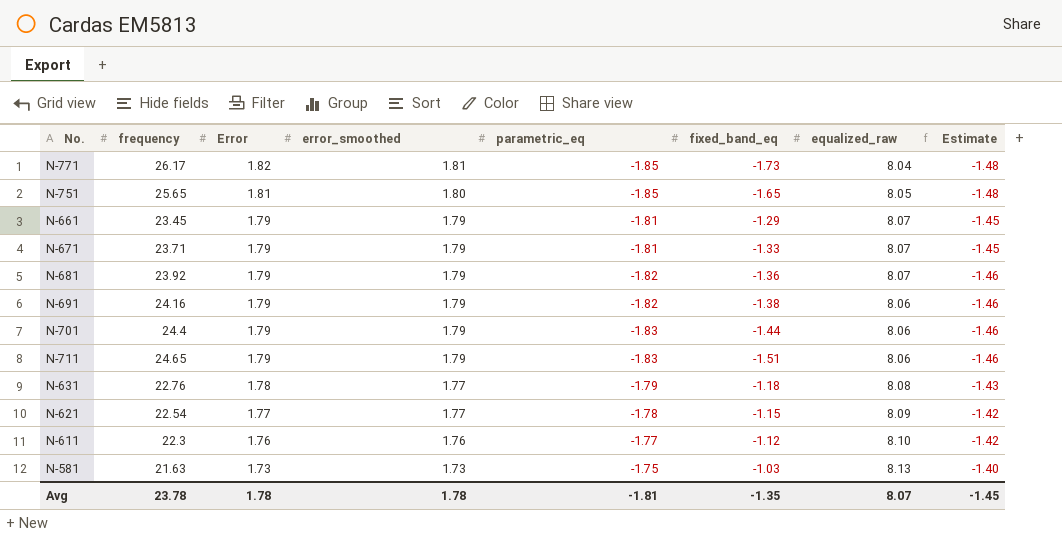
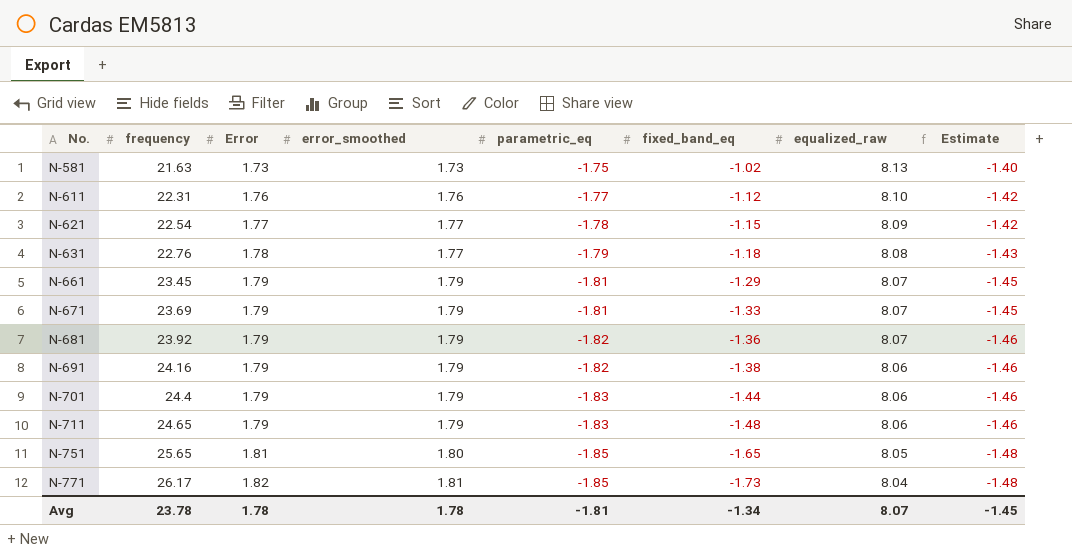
row order: Error descending -> No. ascending
N-581 | fixed_band_eq: -1.03 -> -1.02
N-611 | frequency: 22.3 -> 22.31
N-671 | frequency: 23.71 -> 23.69
N-711 | fixed_band_eq: -1.51 -> -1.48
Avg | fixed_band_eq: -1.35 -> -1.34

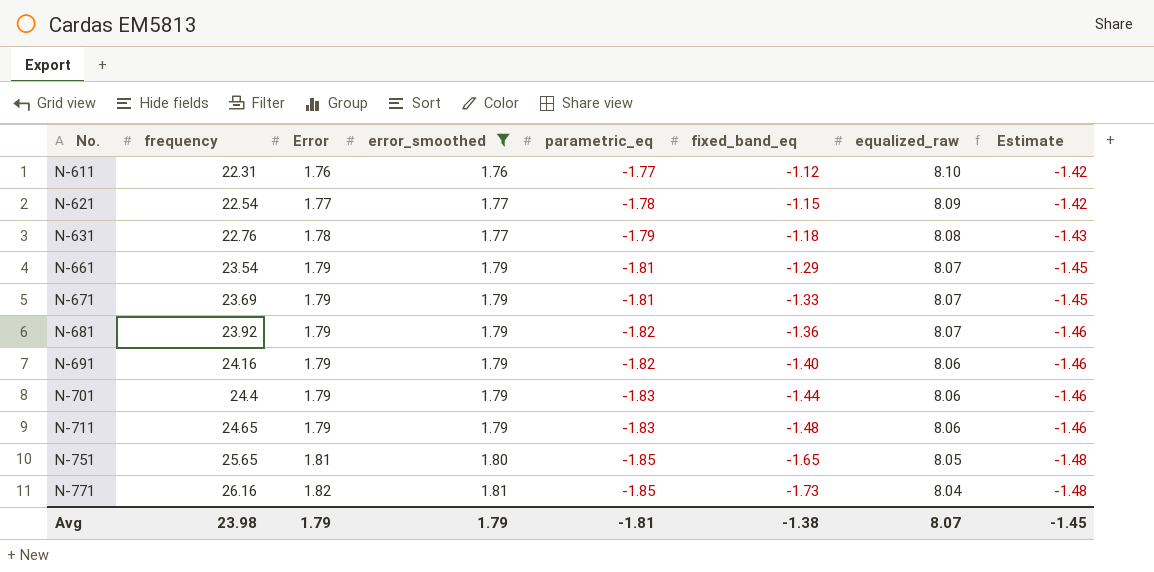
filter: none -> error_smoothed != 1.73
N-661 | frequency: 23.45 -> 23.54
N-691 | fixed_band_eq: -1.38 -> -1.40
N-771 | frequency: 26.17 -> 26.16
Avg | frequency: 23.78 -> 23.98
Avg | Error: 1.78 -> 1.79
Avg | error_smoothed: 1.78 -> 1.79
Avg | fixed_band_eq: -1.34 -> -1.38

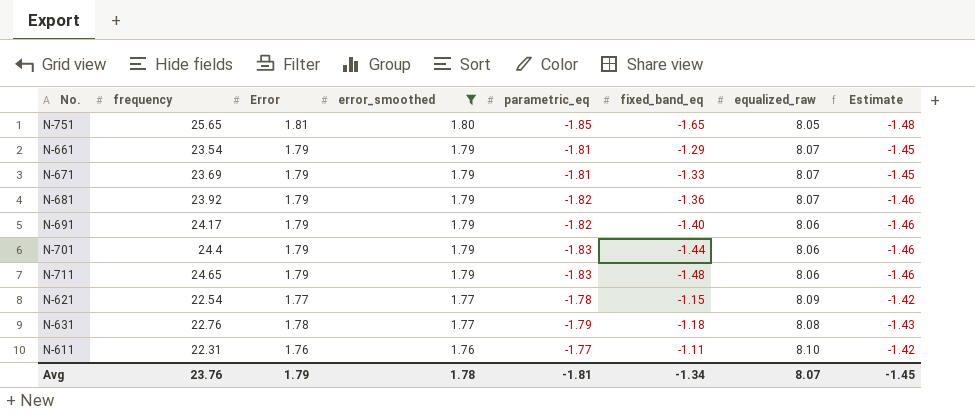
row order: No. ascending -> error_smoothed descending
row N-771: 26.16 | 1.82 | 1.81 | -1.85 | -1.73 | 8.04 | -1.48 -> none
N-691 | frequency: 24.16 -> 24.17
N-611 | fixed_band_eq: -1.12 -> -1.11
Avg | frequency: 23.98 -> 23.76
Avg | error_smoothed: 1.79 -> 1.78
Avg | fixed_band_eq: -1.38 -> -1.34

